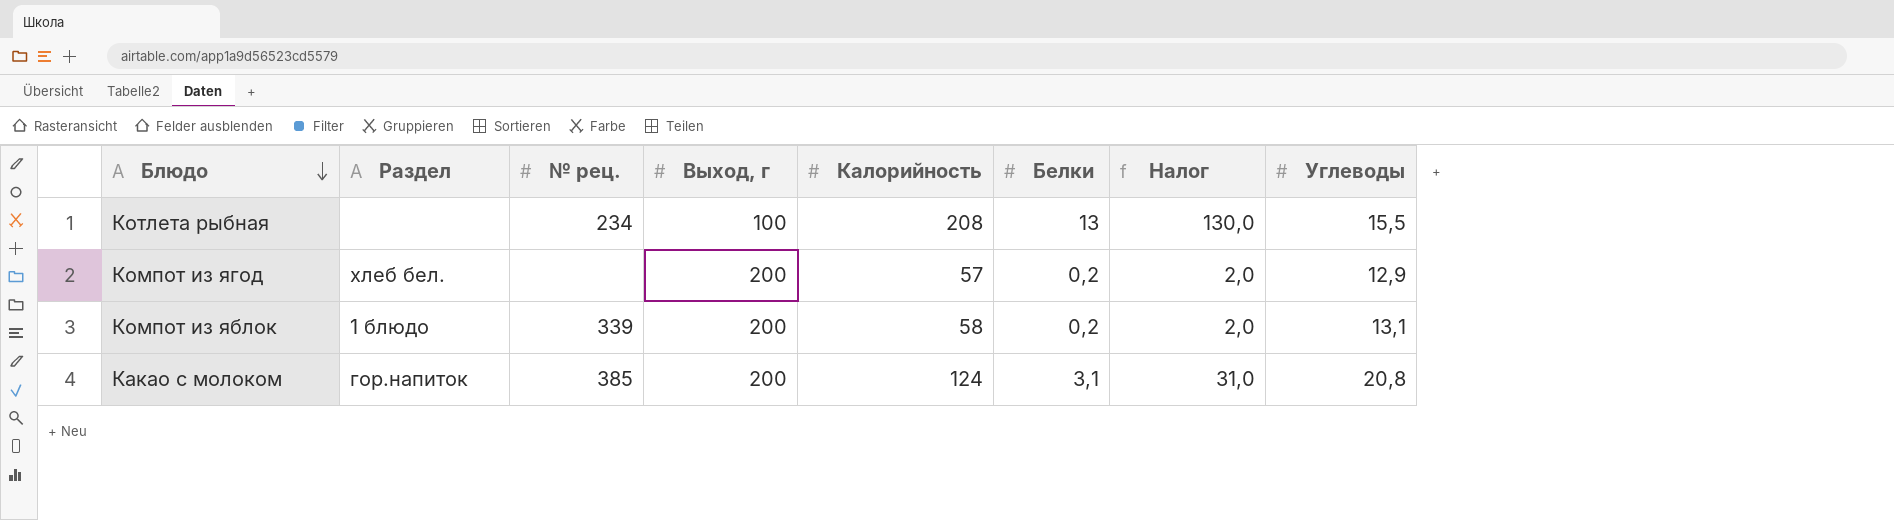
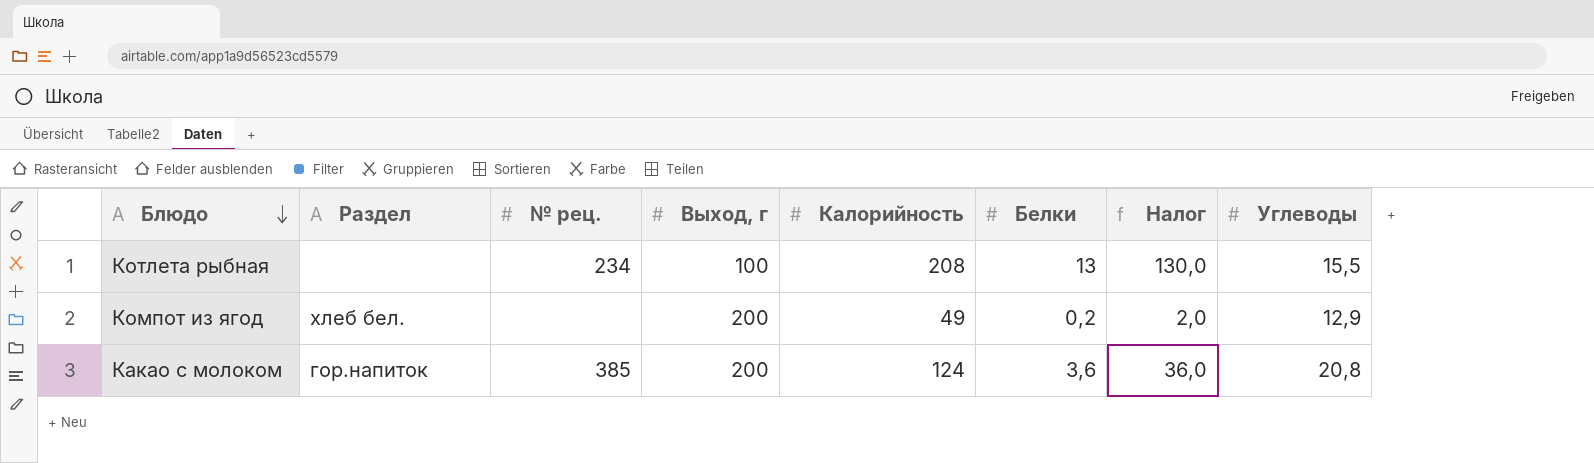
row Компот из яблок: 1 блюдо | 339 | 200 | 58 | 0,2 | 2,0 | 13,1 -> none
Компот из ягод | Калорийность: 57 -> 49
Какао с молоком | Белки: 3,1 -> 3,6
Какао с молоком | Налог: 31,0 -> 36,0

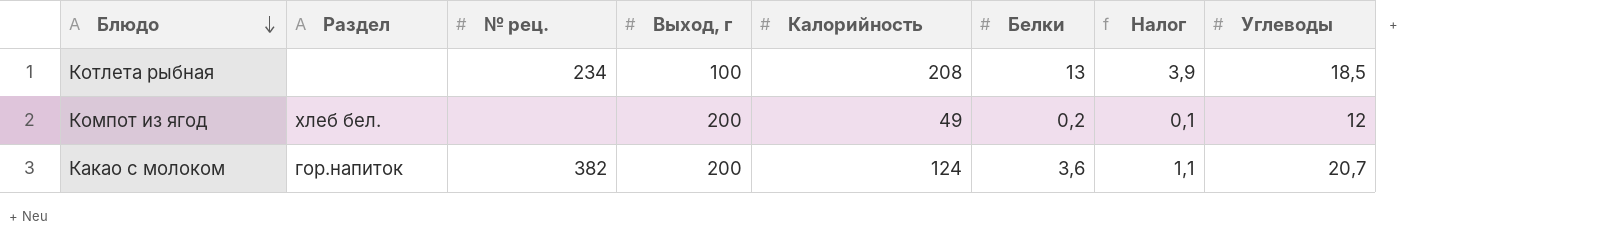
column Налог | formula: [Белки] * 10 -> [Белки] * 0,3
Котлета рыбная | Углеводы: 15,5 -> 18,5
Компот из ягод | Углеводы: 12,9 -> 12
Какао с молоком | № рец.: 385 -> 382
Какао с молоком | Углеводы: 20,8 -> 20,7

